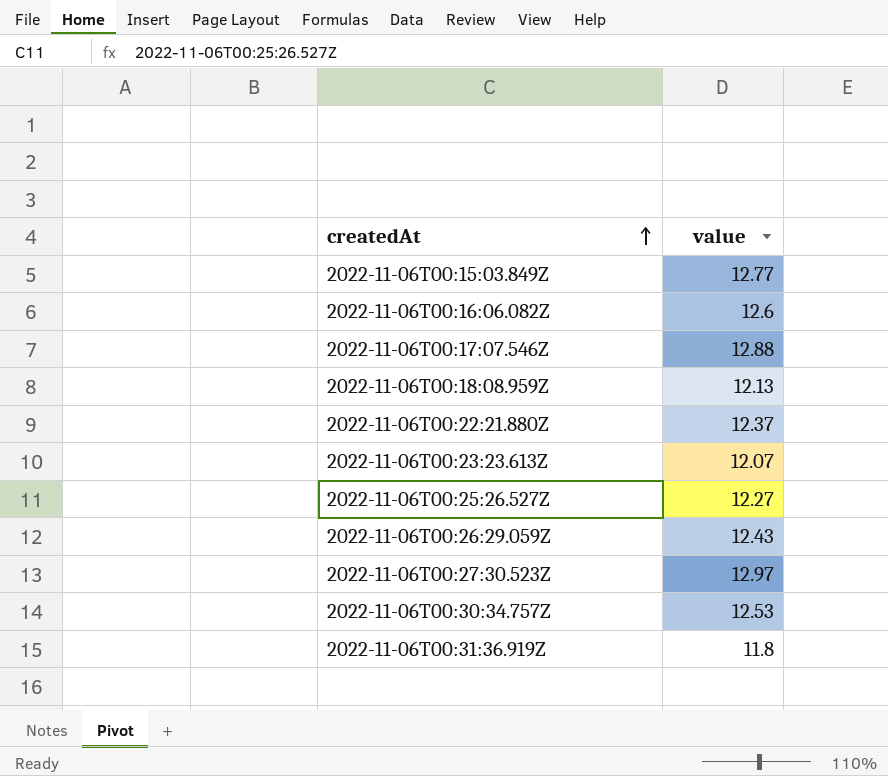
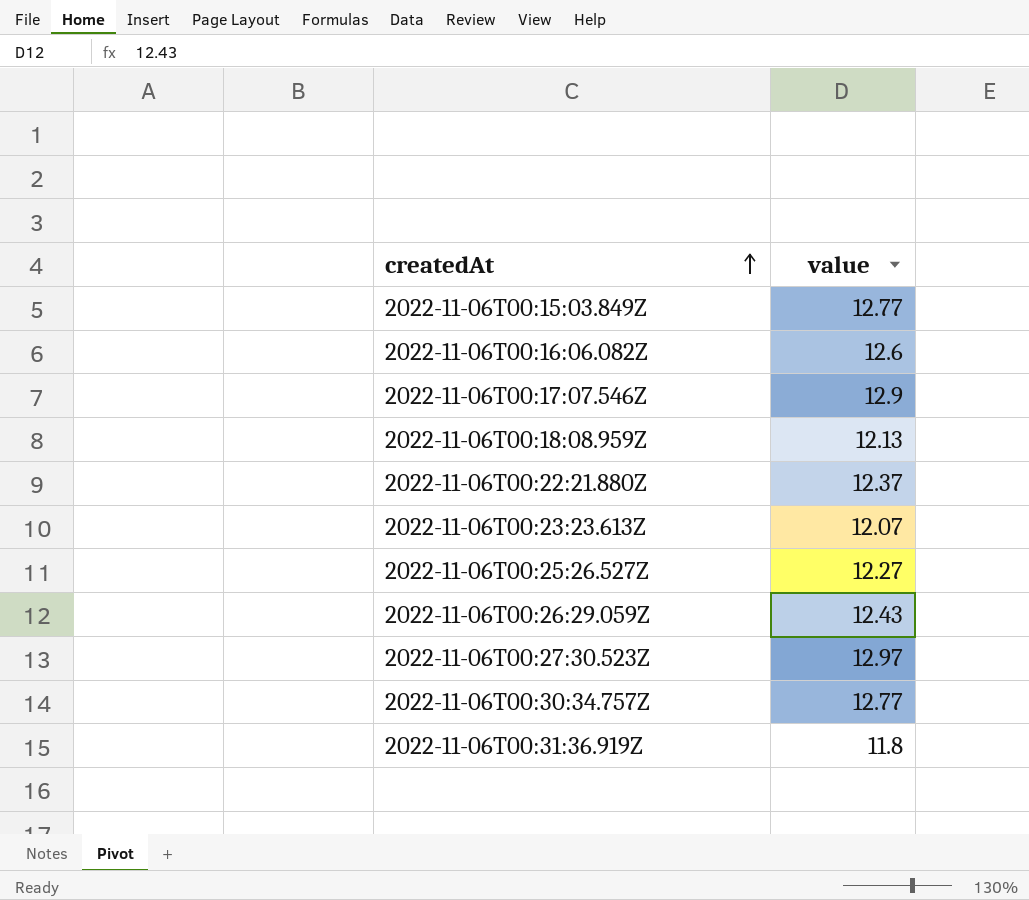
2022-11-06T00:17:07.546Z | value: 12.88 -> 12.9
2022-11-06T00:30:34.757Z | value: 12.53 -> 12.77

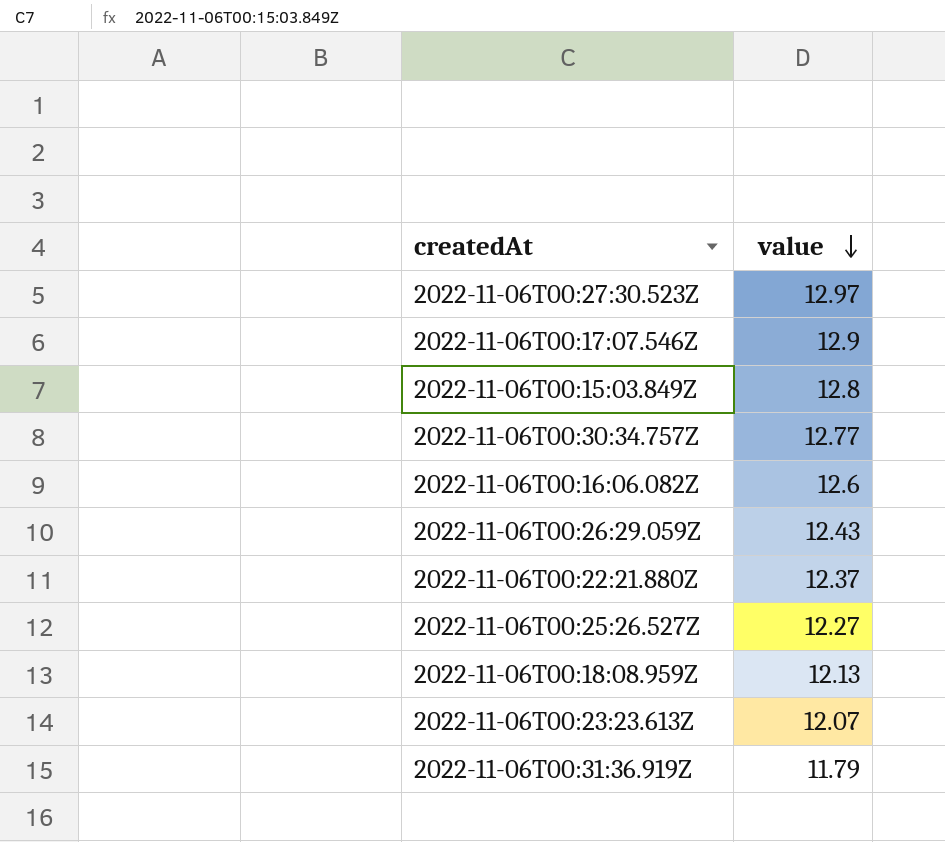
row order: createdAt ascending -> value descending
2022-11-06T00:15:03.849Z | value: 12.77 -> 12.8
2022-11-06T00:31:36.919Z | value: 11.8 -> 11.79

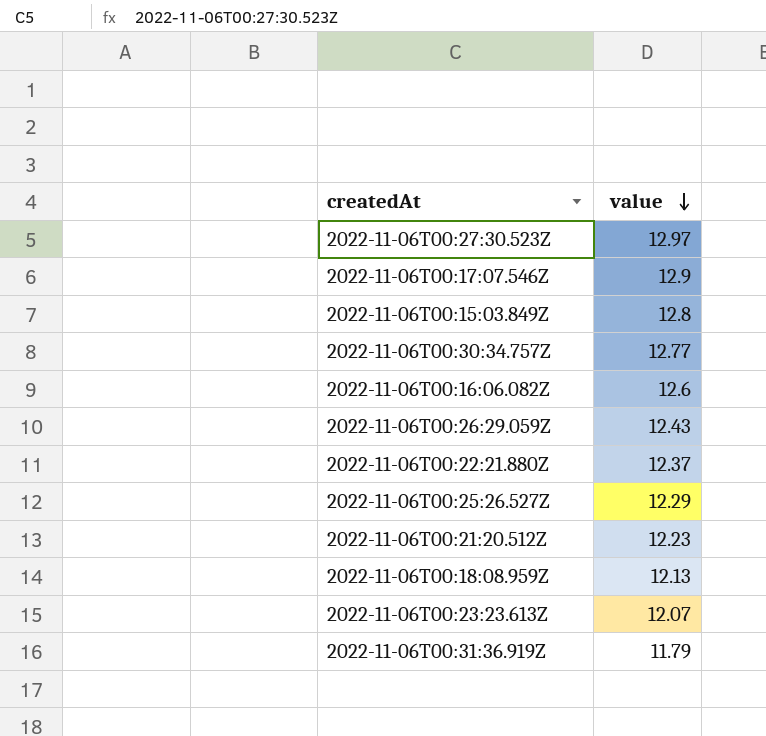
2022-11-06T00:25:26.527Z | value: 12.27 -> 12.29
row 2022-11-06T00:21:20.512Z: none -> 12.23

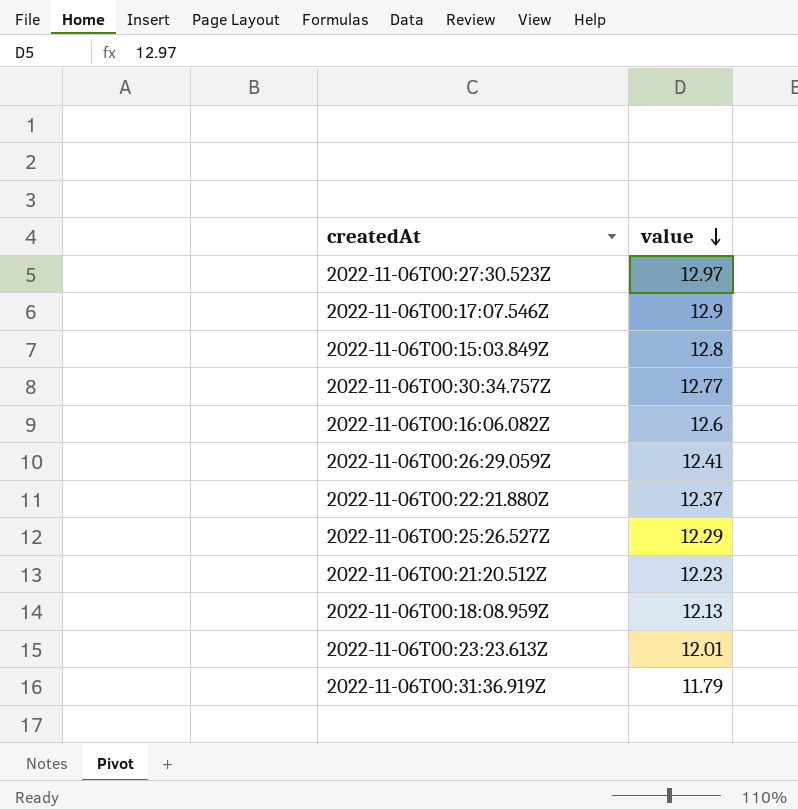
2022-11-06T00:26:29.059Z | value: 12.43 -> 12.41
2022-11-06T00:23:23.613Z | value: 12.07 -> 12.01

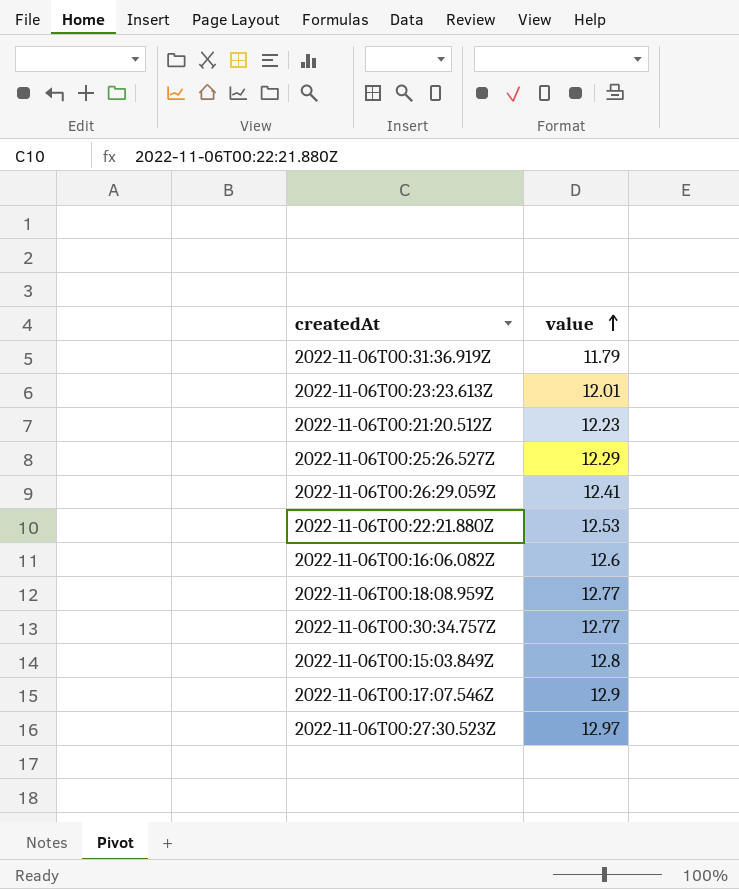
row order: value descending -> value ascending
2022-11-06T00:22:21.880Z | value: 12.37 -> 12.53
2022-11-06T00:18:08.959Z | value: 12.13 -> 12.77

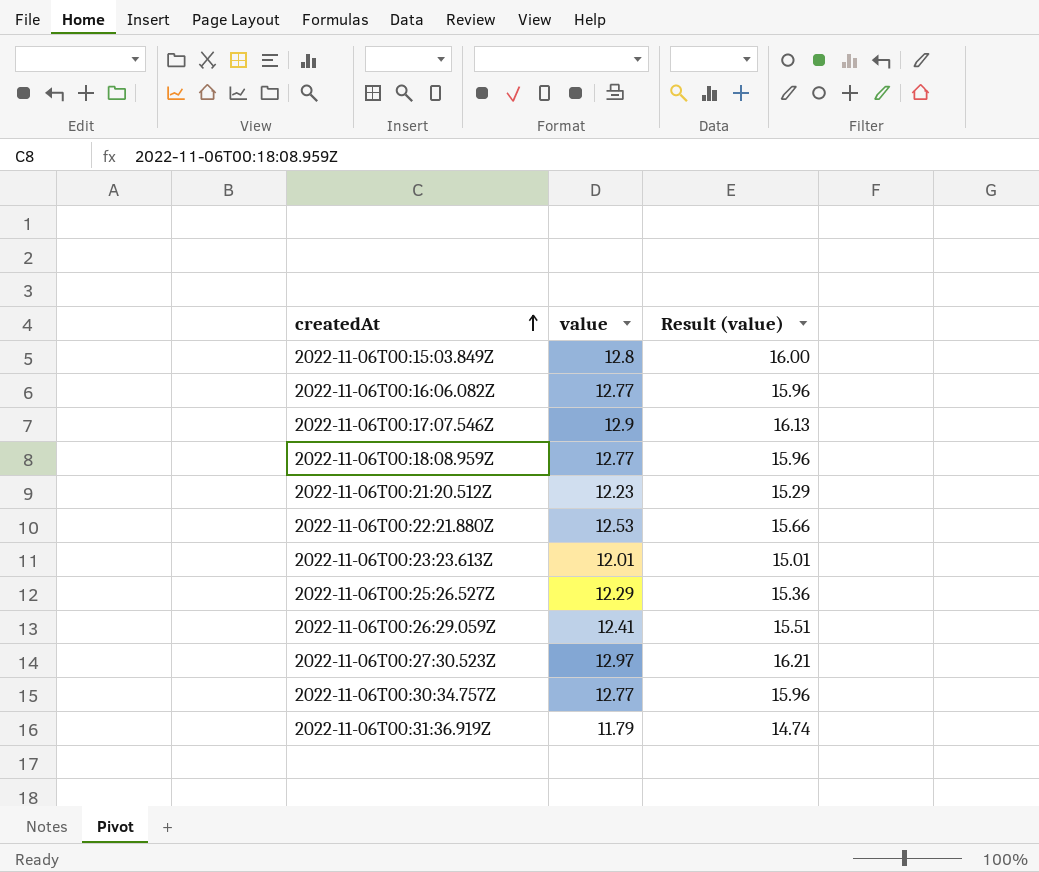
row order: value ascending -> createdAt ascending
column Result (value) | formula: none -> [value] * 1.25
2022-11-06T00:16:06.082Z | value: 12.6 -> 12.77

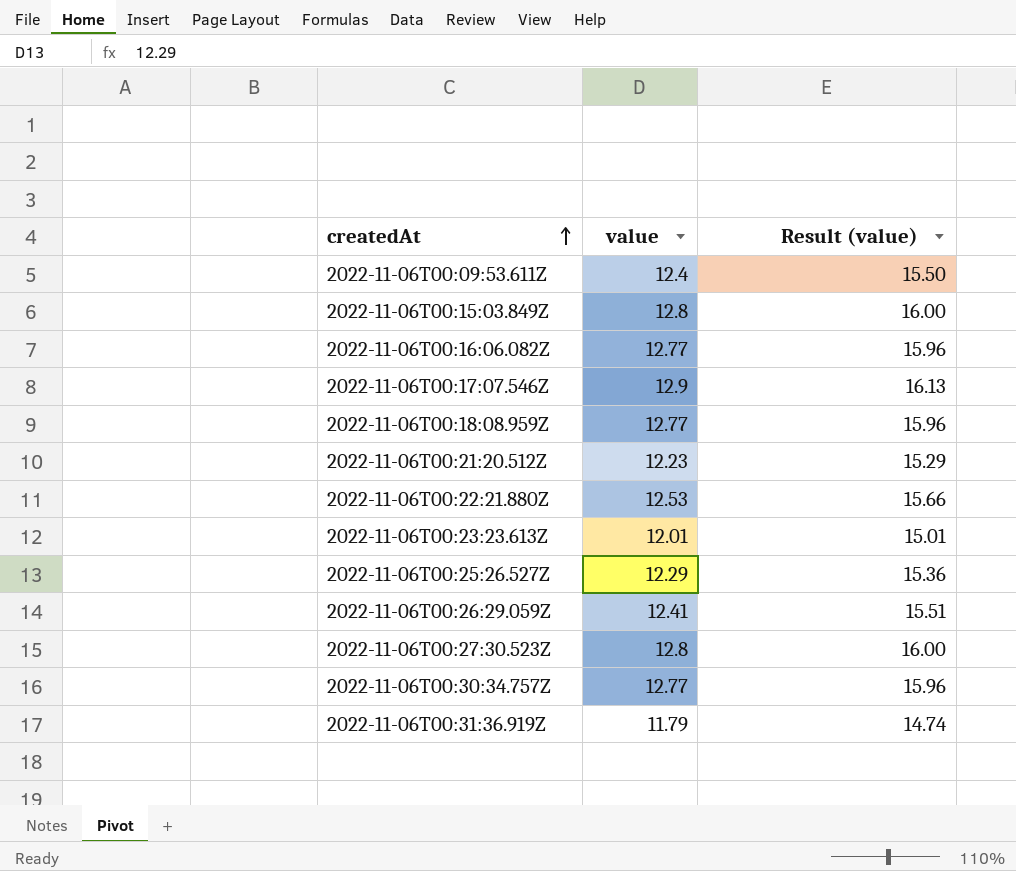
row 2022-11-06T00:09:53.611Z: none -> 12.4 | 15.50
2022-11-06T00:27:30.523Z | value: 12.97 -> 12.8
2022-11-06T00:27:30.523Z | Result (value): 16.21 -> 16.00

